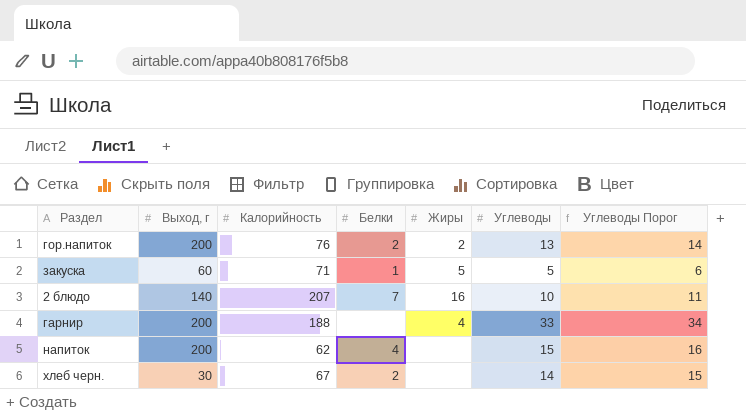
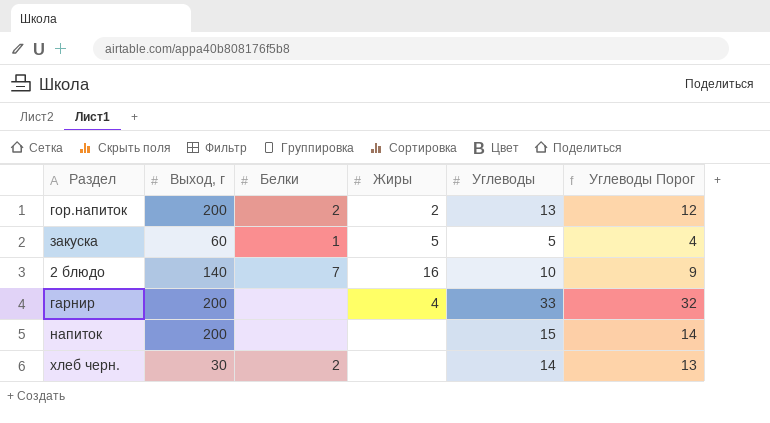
column Калорийность | position: 3 -> none
column Углеводы Порог | formula: [Углеводы] + 1 -> [Углеводы] - 1
напиток | Белки: 4 -> none

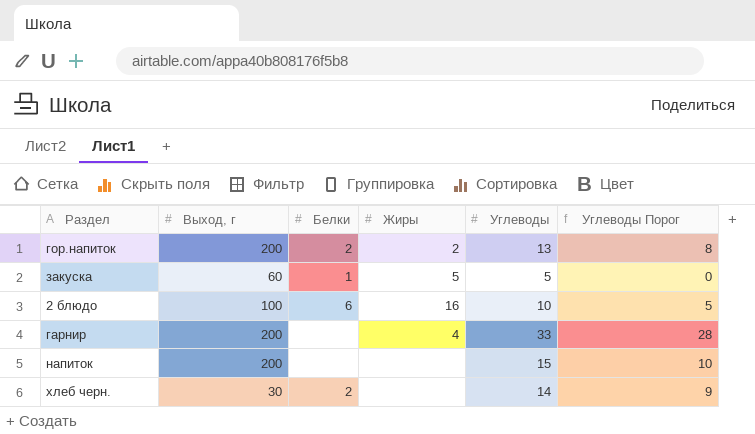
column Углеводы Порог | formula: [Углеводы] - 1 -> [Углеводы] - 5
2 блюдо | Выход, г: 140 -> 100
2 блюдо | Белки: 7 -> 6

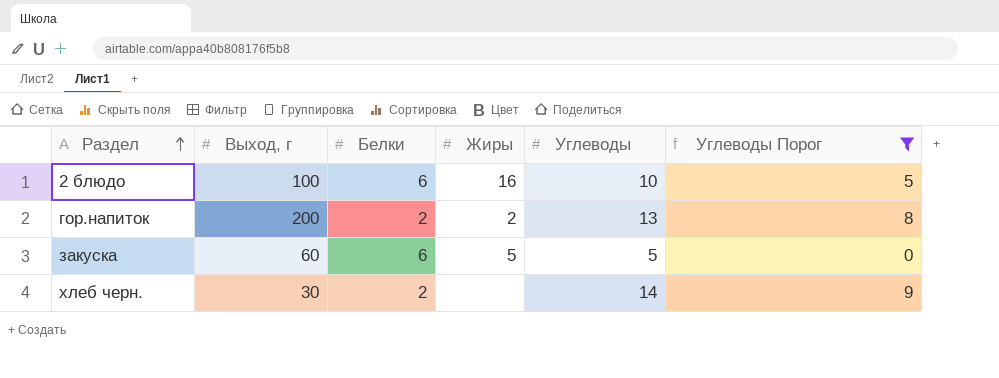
filter: none -> Углеводы Порог <= 9
row order: none -> Раздел ascending
закуска | Белки: 1 -> 6

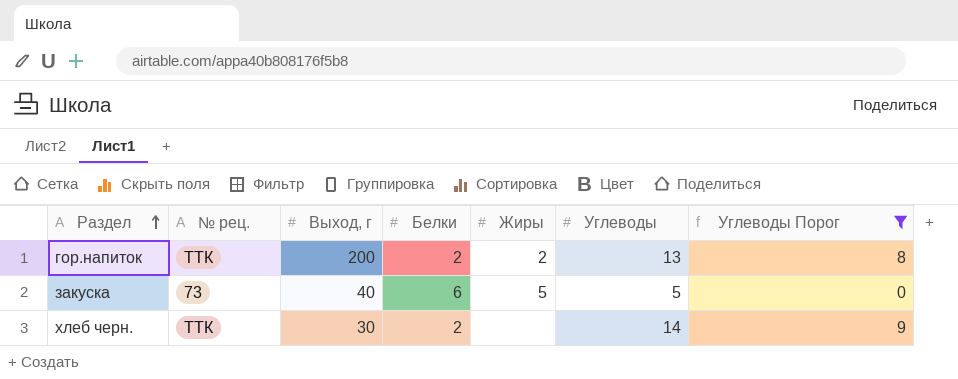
column № рец. | position: none -> 2
row 2 блюдо: 100 | 6 | 16 | 10 | 5 -> none
закуска | Выход, г: 60 -> 40

